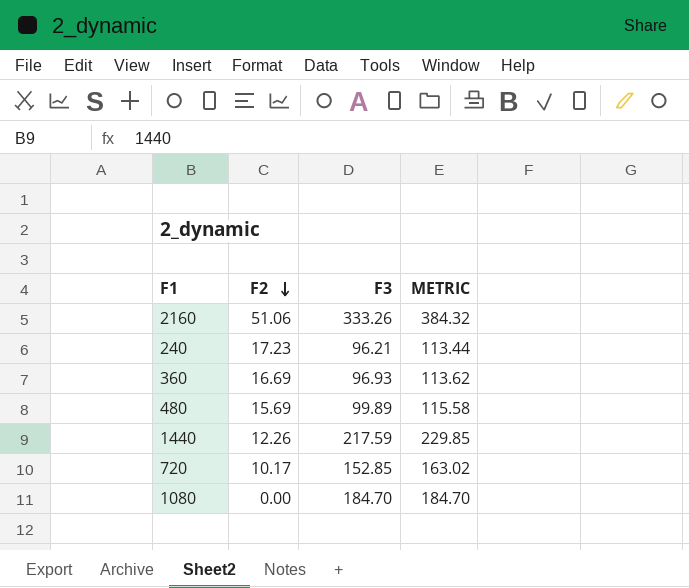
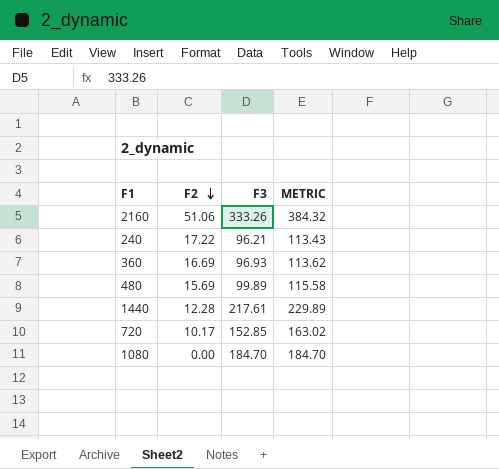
240 | F2: 17.23 -> 17.22
240 | METRIC: 113.44 -> 113.43
1440 | F2: 12.26 -> 12.28
1440 | F3: 217.59 -> 217.61
1440 | METRIC: 229.85 -> 229.89

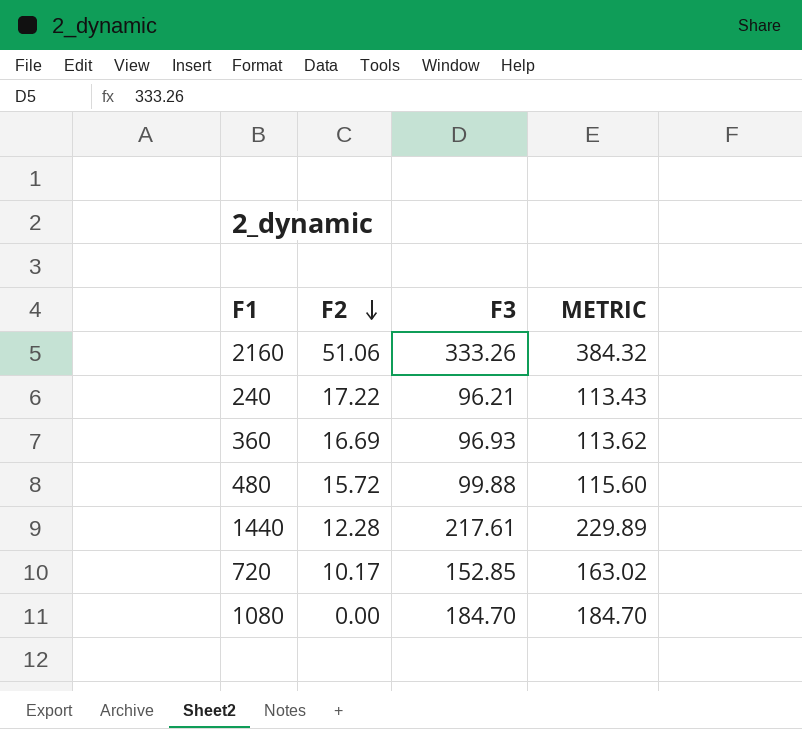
480 | F2: 15.69 -> 15.72
480 | F3: 99.89 -> 99.88
480 | METRIC: 115.58 -> 115.60

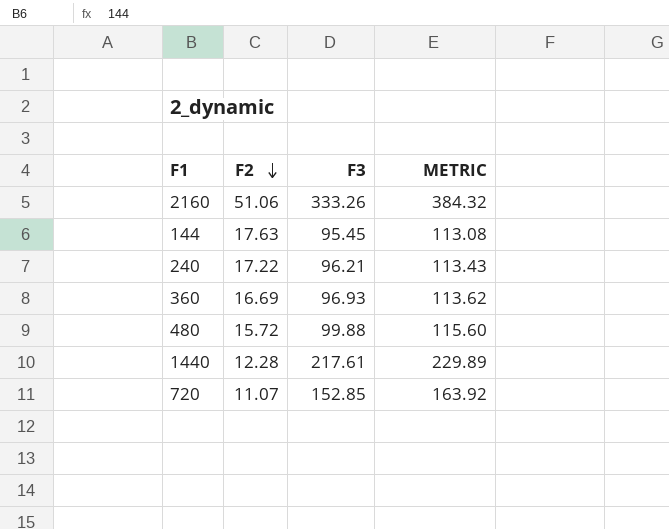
row 1080: 0.00 | 184.70 | 184.70 -> none
row 144: none -> 17.63 | 95.45 | 113.08
720 | F2: 10.17 -> 11.07
720 | METRIC: 163.02 -> 163.92

